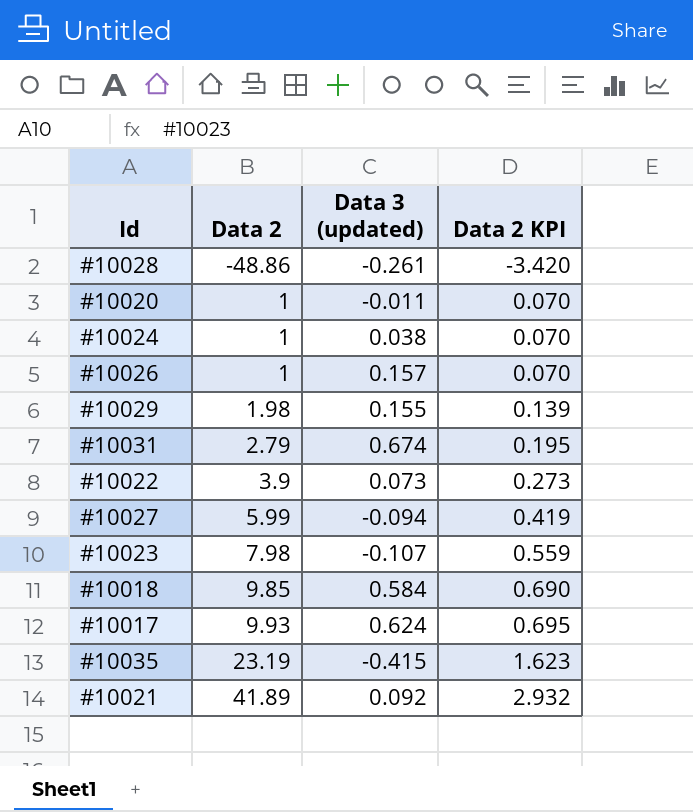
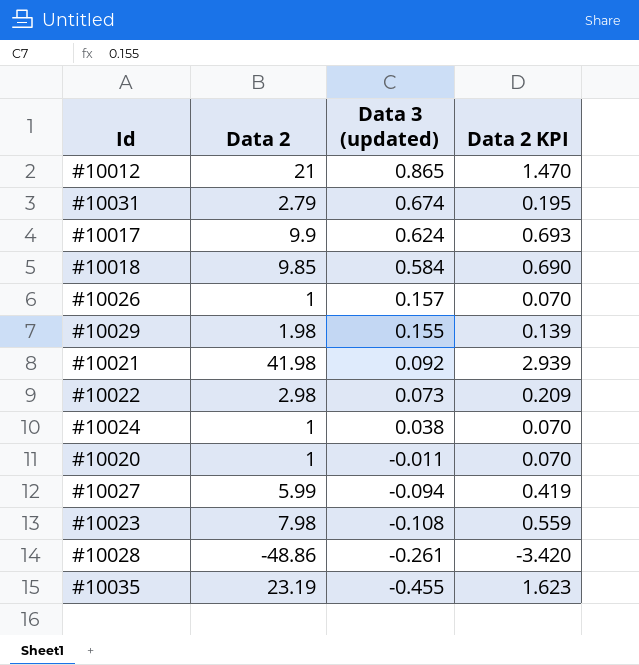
row order: Data 2 ascending -> Data 3 (updated) descending
row #10012: none -> 21 | 0.865 | 1.470
#10017 | Data 2: 9.93 -> 9.9
#10017 | Data 2 KPI: 0.695 -> 0.693
#10021 | Data 2: 41.89 -> 41.98
#10021 | Data 2 KPI: 2.932 -> 2.939
#10022 | Data 2: 3.9 -> 2.98
#10022 | Data 2 KPI: 0.273 -> 0.209
#10023 | Data 3 (updated): -0.107 -> -0.108
#10035 | Data 3 (updated): -0.415 -> -0.455

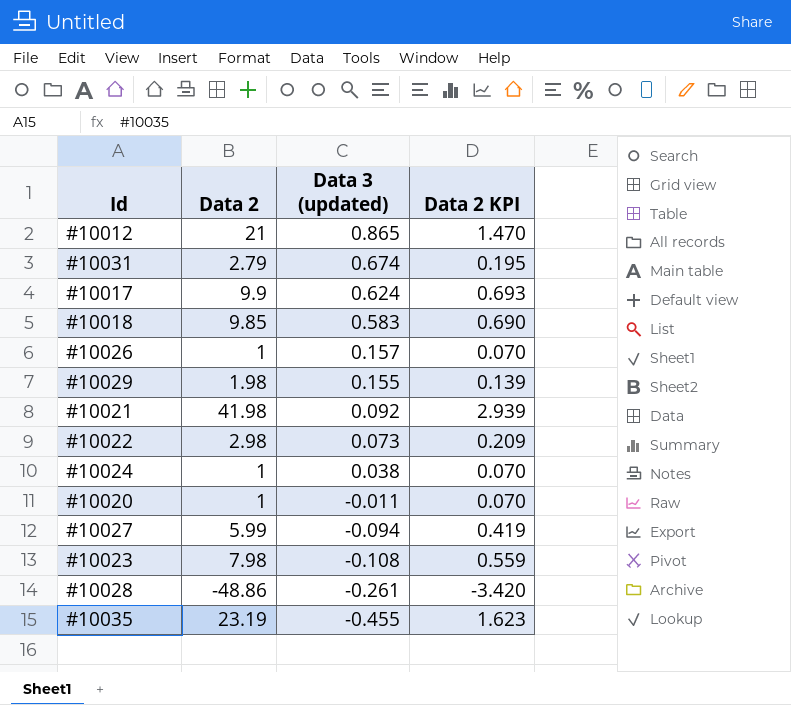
#10018 | Data 3 (updated): 0.584 -> 0.583

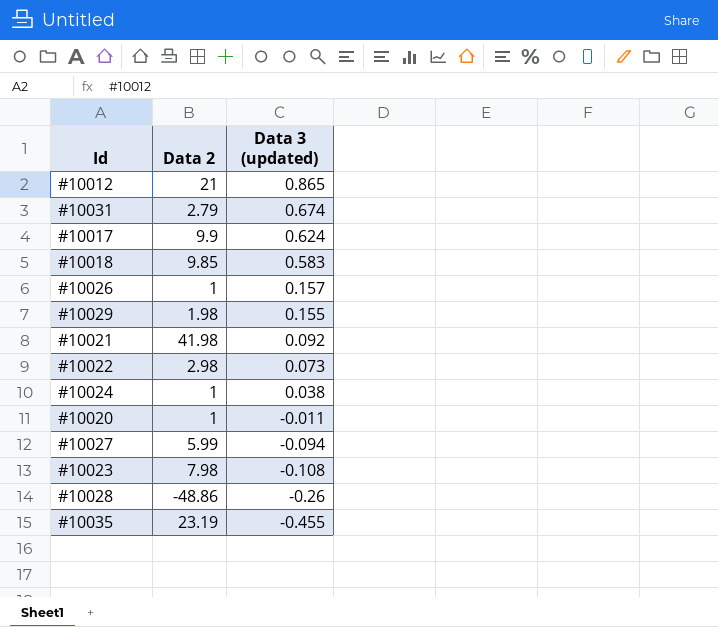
column Data 2 KPI | formula: [Data 2] * 0.07 -> none
#10028 | Data 3 (updated): -0.261 -> -0.26

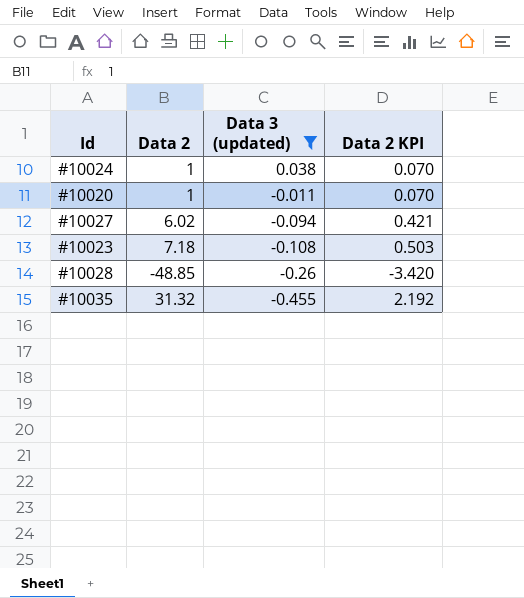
filter: none -> Data 3 (updated) <= 0.038
column Data 2 KPI | formula: none -> [Data 2] * 0.07
#10027 | Data 2: 5.99 -> 6.02
#10023 | Data 2: 7.98 -> 7.18
#10028 | Data 2: -48.86 -> -48.85
#10035 | Data 2: 23.19 -> 31.32

